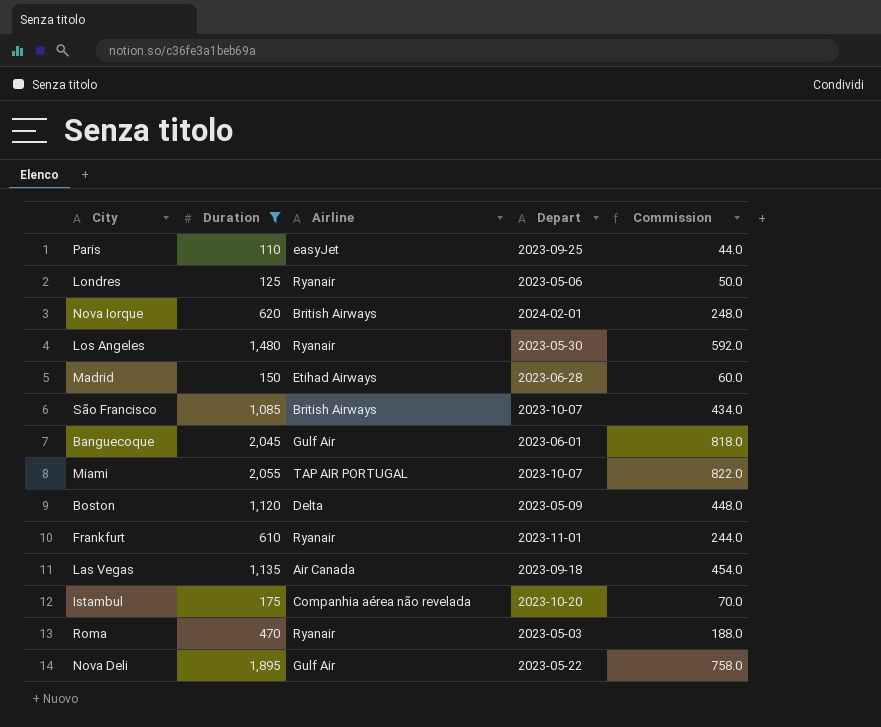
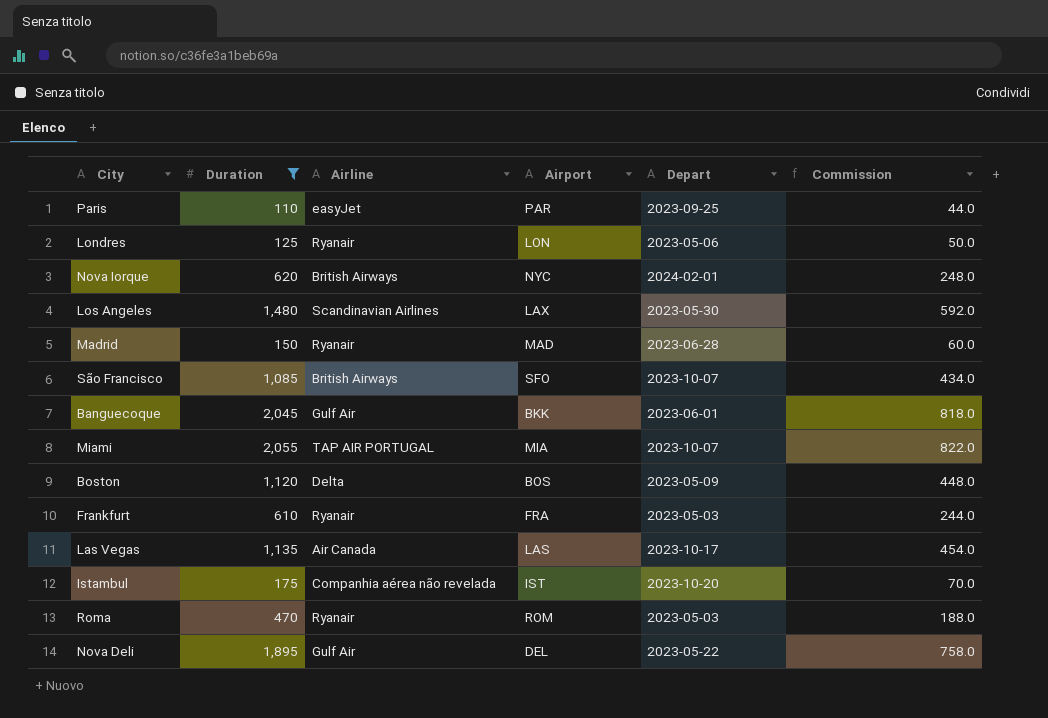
column Airport | position: none -> 4
Los Angeles | Airline: Ryanair -> Scandinavian Airlines
Madrid | Airline: Etihad Airways -> Ryanair
Frankfurt | Depart: 2023-11-01 -> 2023-05-03
Las Vegas | Depart: 2023-09-18 -> 2023-10-17

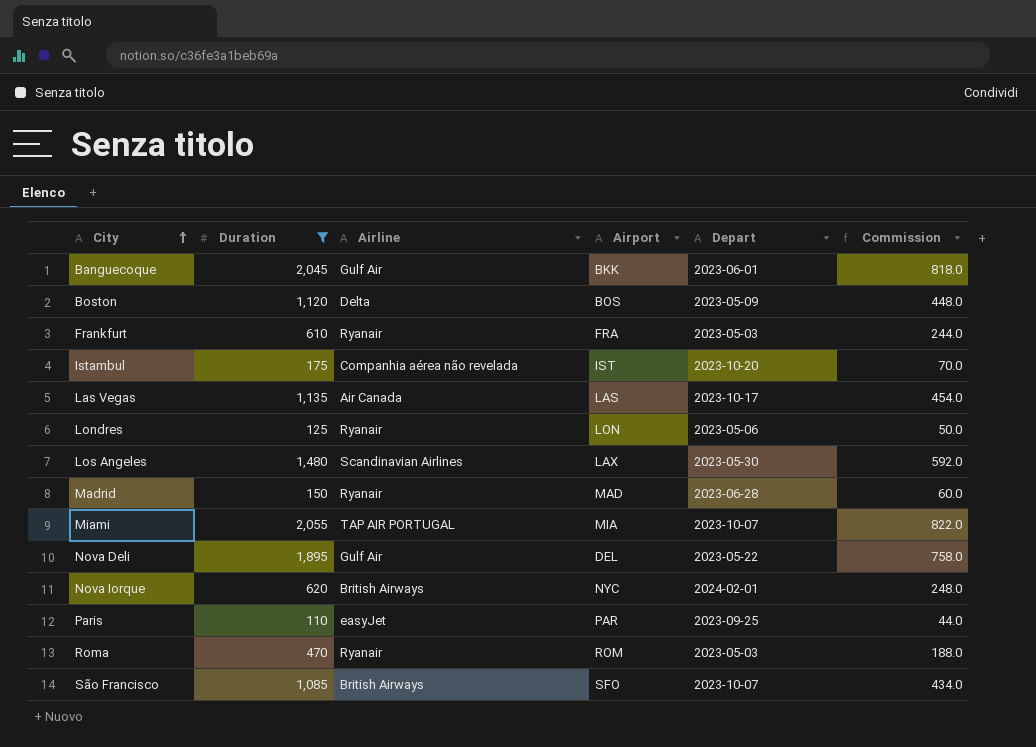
row order: none -> City ascending

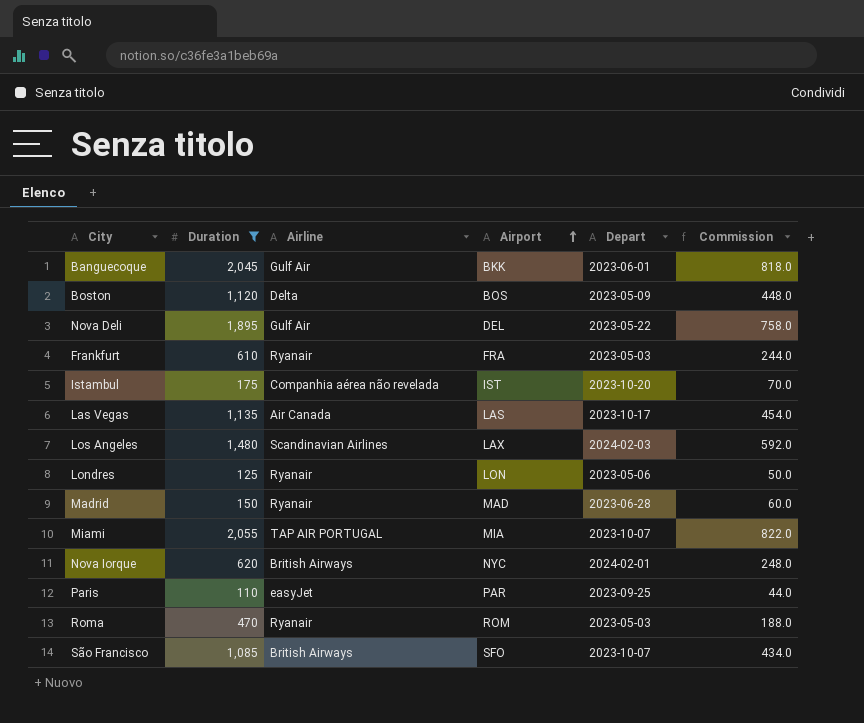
row order: City ascending -> Airport ascending
Los Angeles | Depart: 2023-05-30 -> 2024-02-03

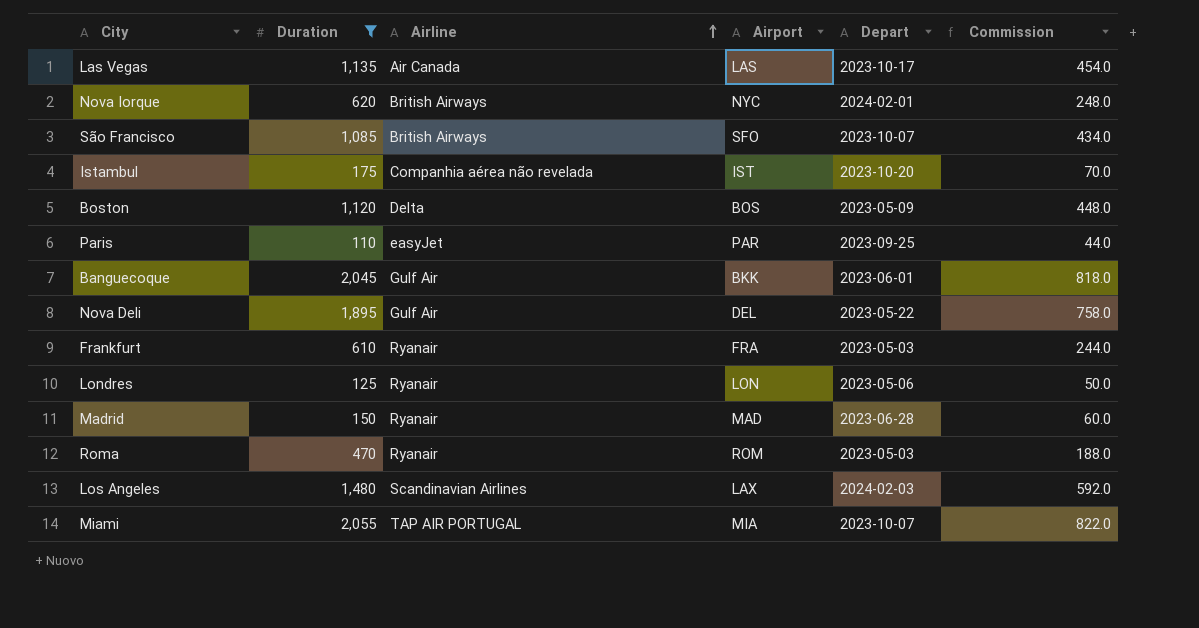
row order: Airport ascending -> Airline ascending

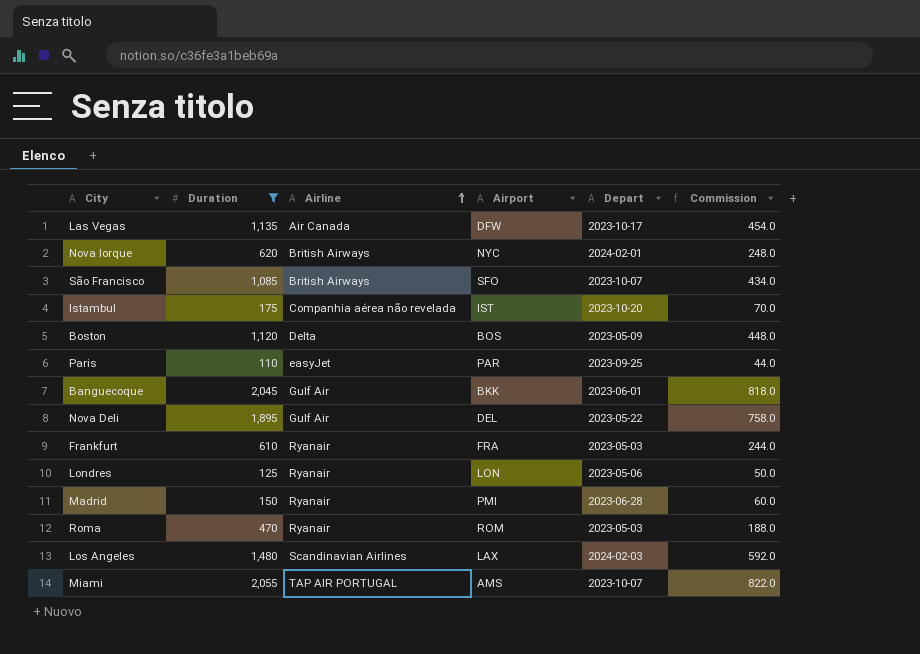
Las Vegas | Airport: LAS -> DFW
Madrid | Airport: MAD -> PMI
Miami | Airport: MIA -> AMS

